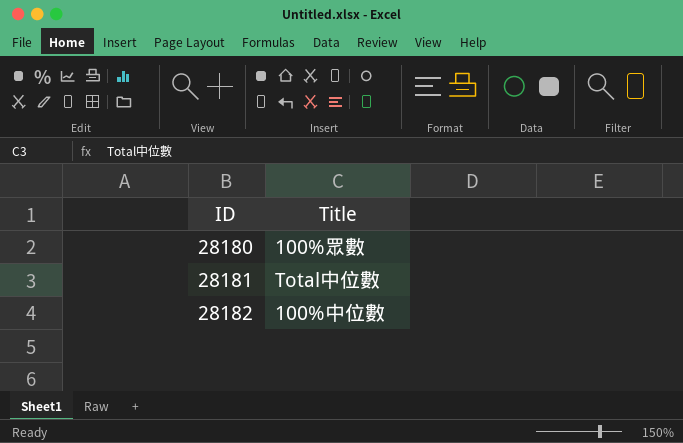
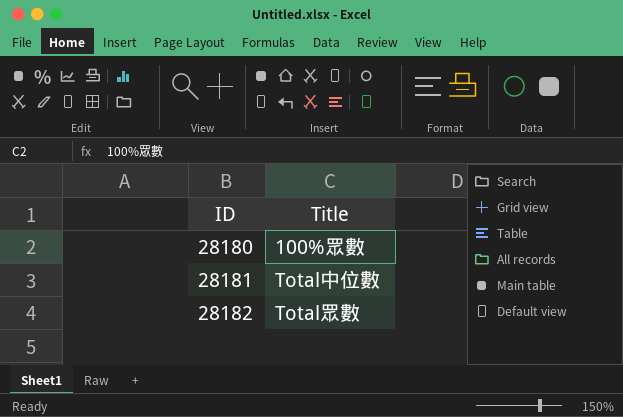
28182 | Title: 100%中位數 -> Total眾數

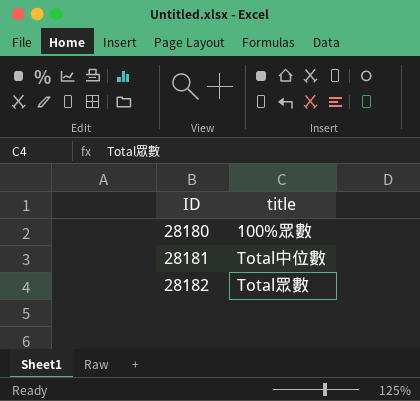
column name: Title -> title

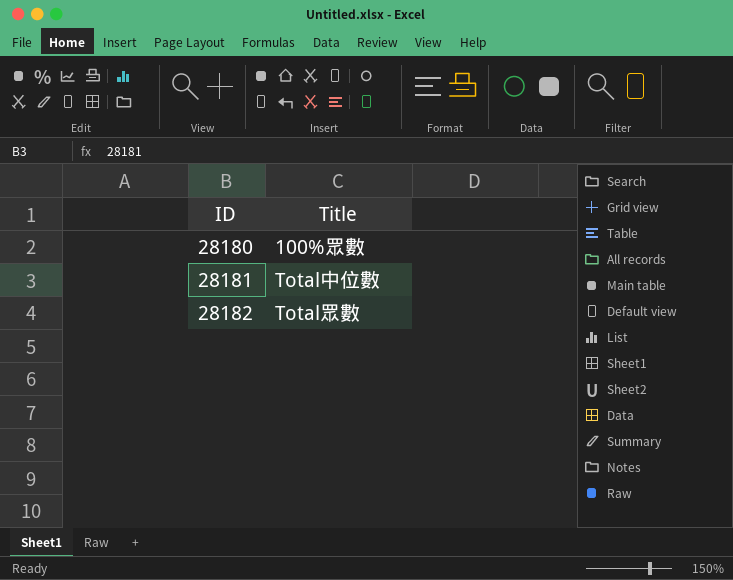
column name: title -> Title

